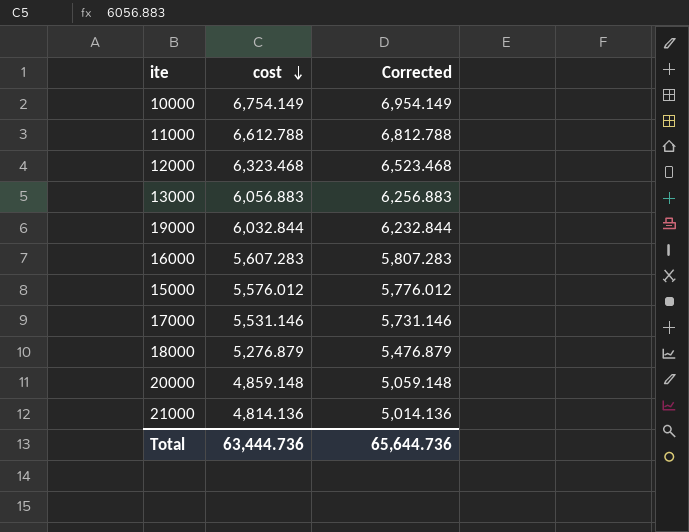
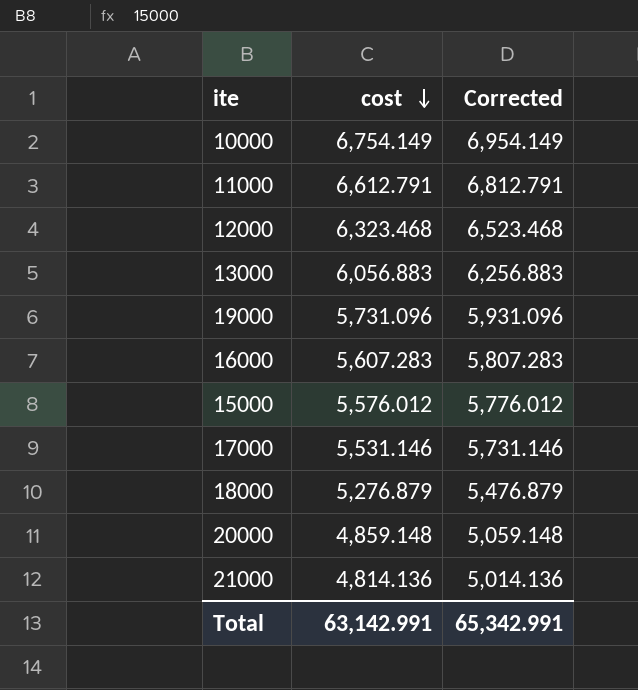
11000 | cost: 6,612.788 -> 6,612.791
11000 | Corrected: 6,812.788 -> 6,812.791
19000 | cost: 6,032.844 -> 5,731.096
19000 | Corrected: 6,232.844 -> 5,931.096
Total | cost: 63,444.736 -> 63,142.991
Total | Corrected: 65,644.736 -> 65,342.991

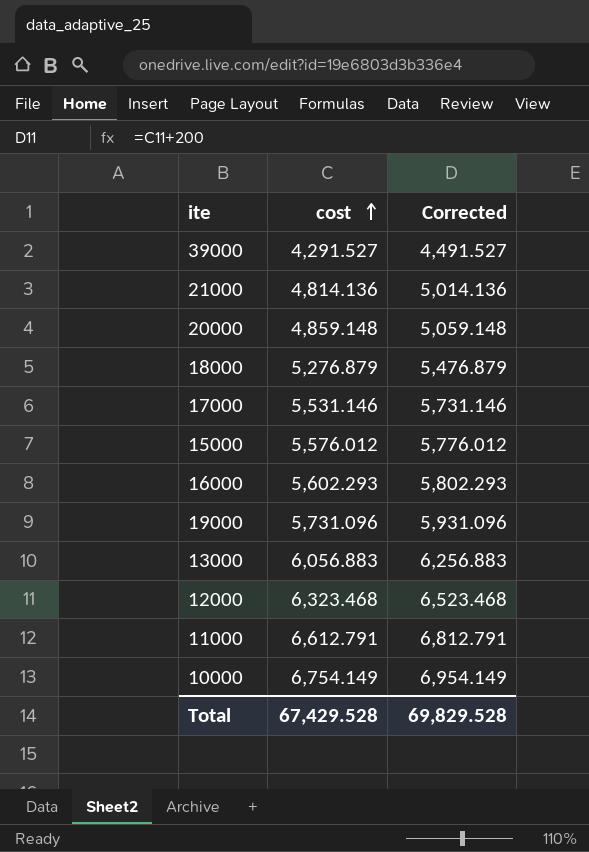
row order: cost descending -> cost ascending
row 39000: none -> 4,291.527 | 4,491.527
16000 | cost: 5,607.283 -> 5,602.293
16000 | Corrected: 5,807.283 -> 5,802.293
Total | cost: 63,142.991 -> 67,429.528
Total | Corrected: 65,342.991 -> 69,829.528

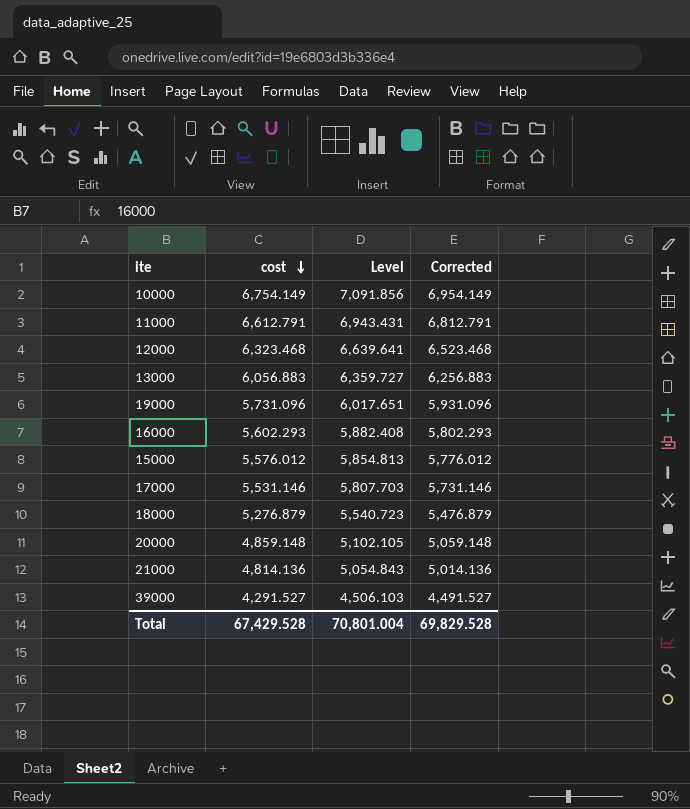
row order: cost ascending -> cost descending
column Level | formula: none -> [cost] * 1.05

